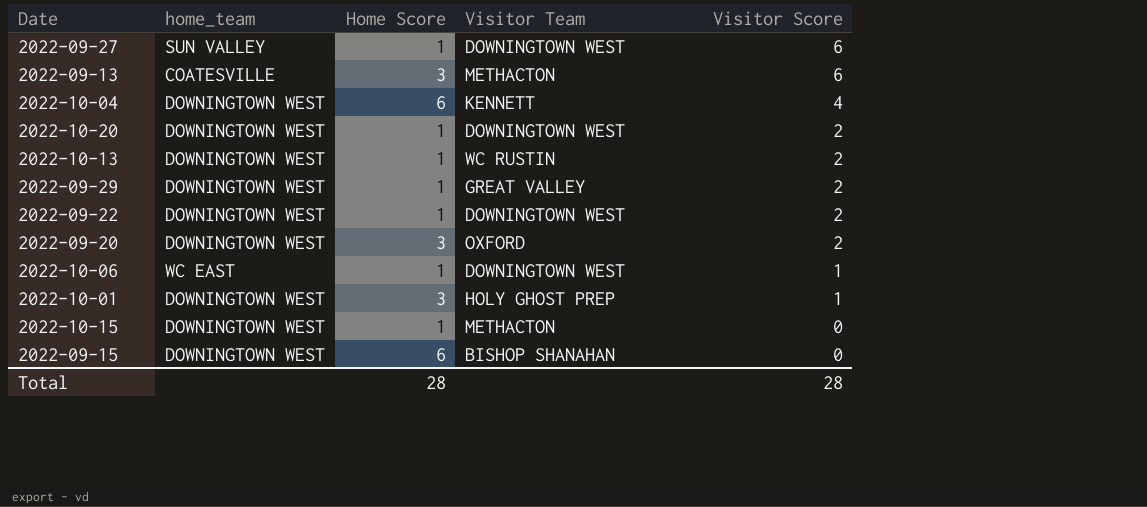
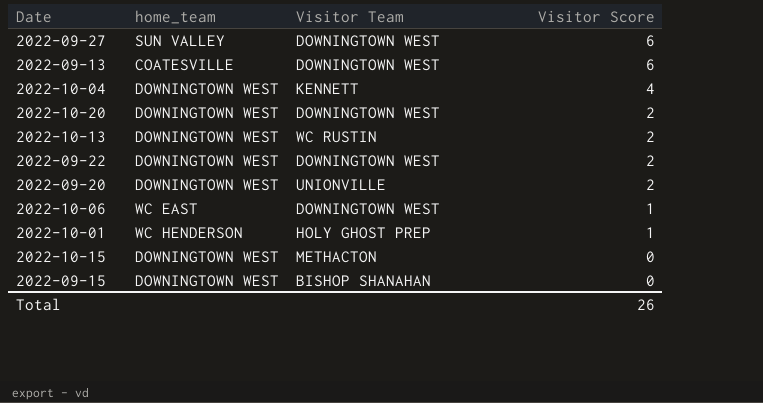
column Home Score | position: 3 -> none
row 2022-09-29: DOWNINGTOWN WEST | 1 | GREAT VALLEY | 2 -> none
2022-09-13 | Visitor Team: METHACTON -> DOWNINGTOWN WEST
2022-09-20 | Visitor Team: OXFORD -> UNIONVILLE
2022-10-01 | home_team: DOWNINGTOWN WEST -> WC HENDERSON
Total | Visitor Score: 28 -> 26

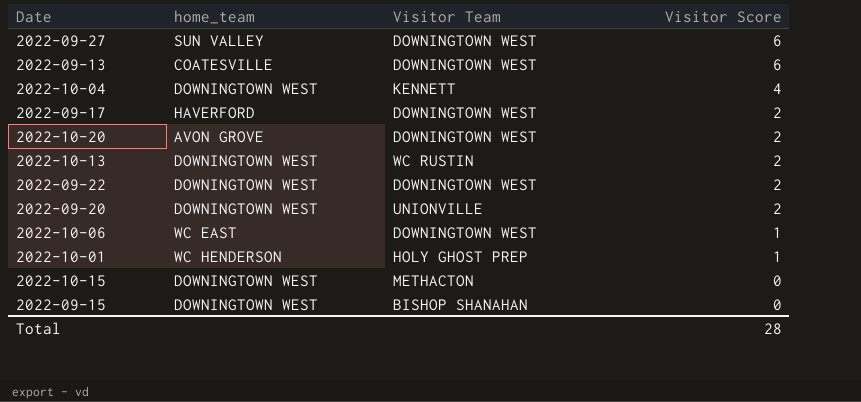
row 2022-09-17: none -> HAVERFORD | DOWNINGTOWN WEST | 2
2022-10-20 | home_team: DOWNINGTOWN WEST -> AVON GROVE
Total | Visitor Score: 26 -> 28

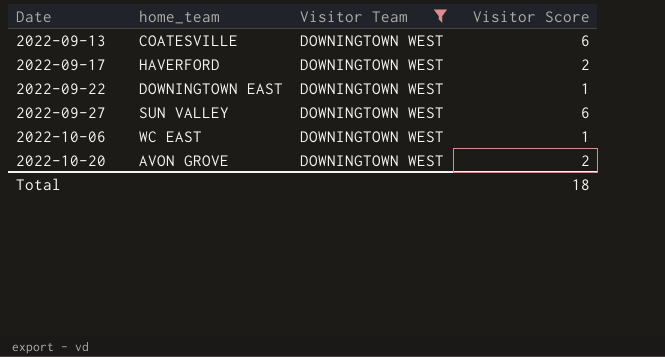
filter: none -> Visitor Team = DOWNINGTOWN WEST
row order: Visitor Score descending -> Date ascending
2022-09-22 | home_team: DOWNINGTOWN WEST -> DOWNINGTOWN EAST
2022-09-22 | Visitor Score: 2 -> 1
Total | Visitor Score: 28 -> 18

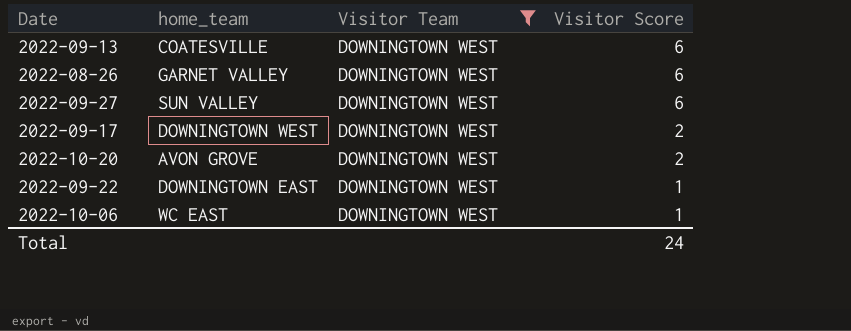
row order: Date ascending -> Visitor Score descending
row 2022-08-26: none -> GARNET VALLEY | DOWNINGTOWN WEST | 6
2022-09-17 | home_team: HAVERFORD -> DOWNINGTOWN WEST
Total | Visitor Score: 18 -> 24

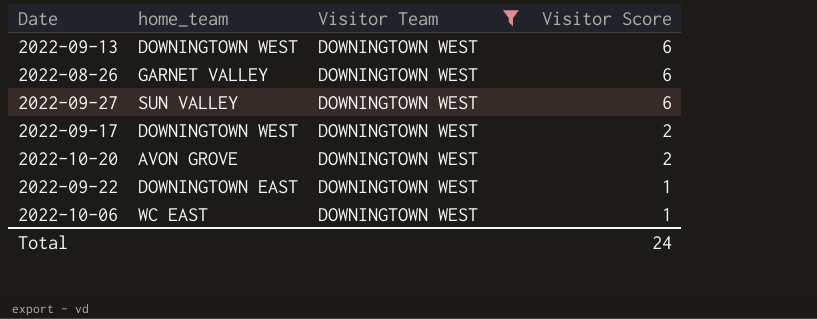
2022-09-13 | home_team: COATESVILLE -> DOWNINGTOWN WEST

